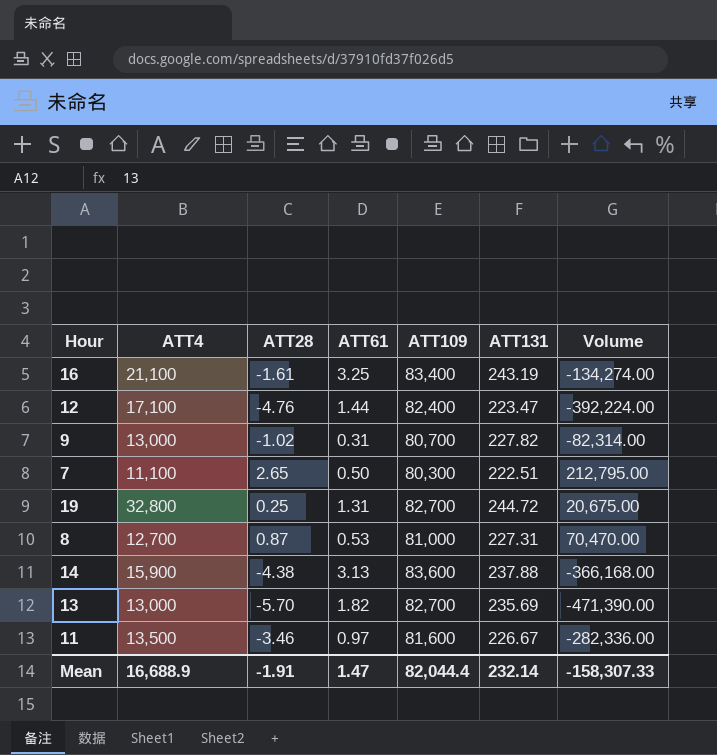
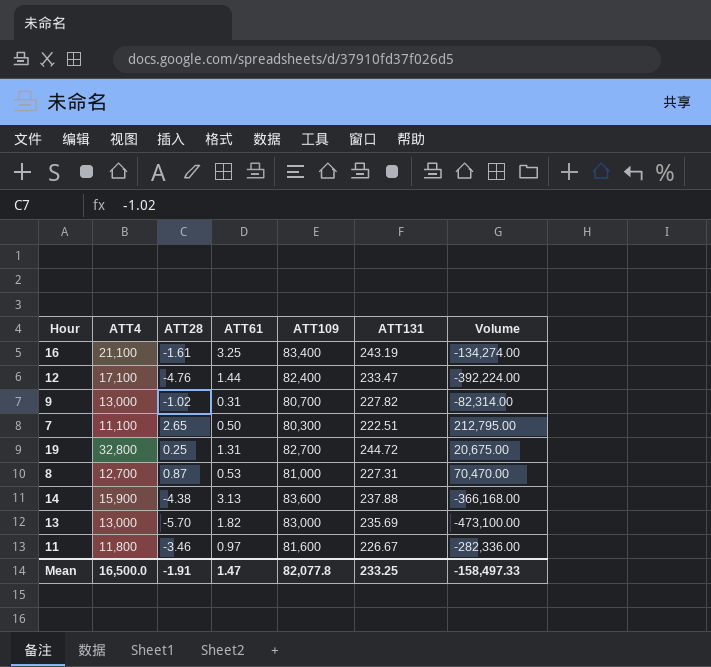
12 | ATT131: 223.47 -> 233.47
13 | ATT109: 82,700 -> 83,000
13 | Volume: -471,390.00 -> -473,100.00
11 | ATT4: 13,500 -> 11,800
Mean | ATT4: 16,688.9 -> 16,500.0
Mean | ATT109: 82,044.4 -> 82,077.8
Mean | ATT131: 232.14 -> 233.25
Mean | Volume: -158,307.33 -> -158,497.33

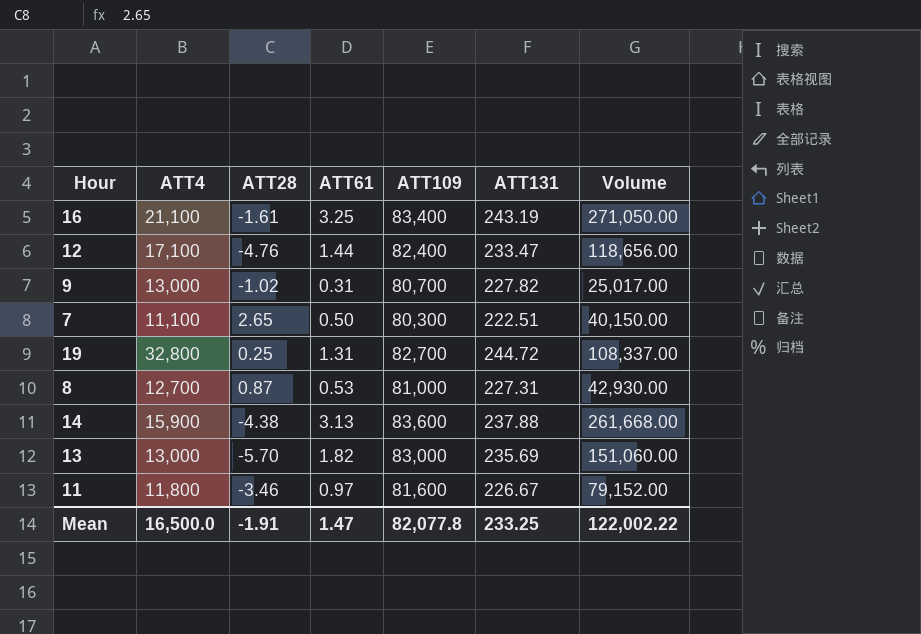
column Volume | formula: [ATT28] * [ATT109] -> [ATT61] * [ATT109]
Mean | Volume: -158,497.33 -> 122,002.22

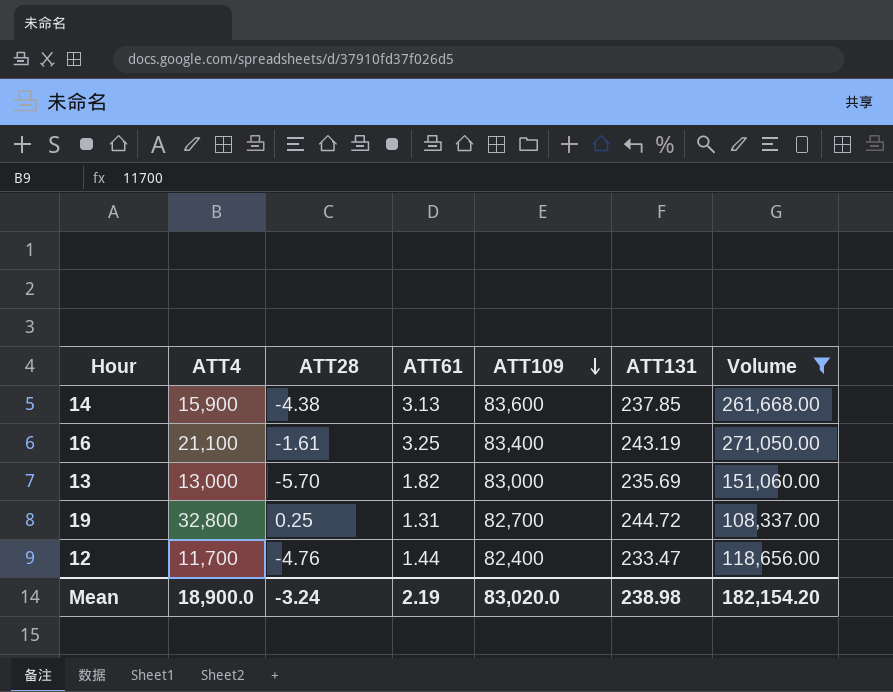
filter: none -> Volume >= 108,337.00
row order: none -> ATT109 descending
14 | ATT131: 237.88 -> 237.85
12 | ATT4: 17,100 -> 11,700
Mean | ATT4: 16,500.0 -> 18,900.0
Mean | ATT28: -1.91 -> -3.24
Mean | ATT61: 1.47 -> 2.19
Mean | ATT109: 82,077.8 -> 83,020.0
Mean | ATT131: 233.25 -> 238.98
Mean | Volume: 122,002.22 -> 182,154.20

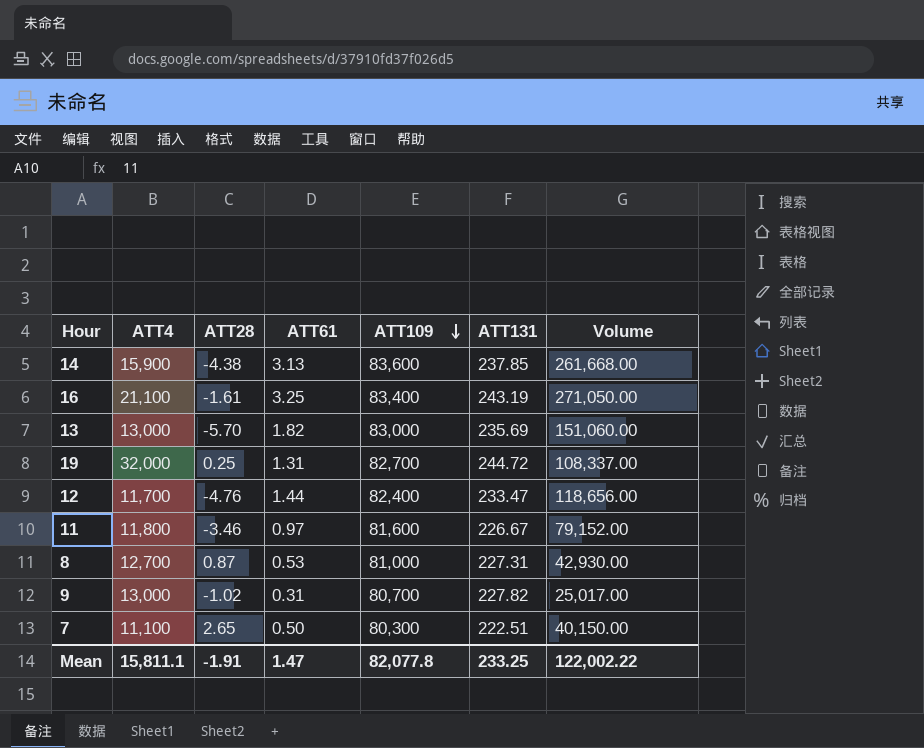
filter: Volume >= 108,337.00 -> none
19 | ATT4: 32,800 -> 32,000
Mean | ATT4: 18,900.0 -> 15,811.1
Mean | ATT28: -3.24 -> -1.91
Mean | ATT61: 2.19 -> 1.47
Mean | ATT109: 83,020.0 -> 82,077.8
Mean | ATT131: 238.98 -> 233.25
Mean | Volume: 182,154.20 -> 122,002.22

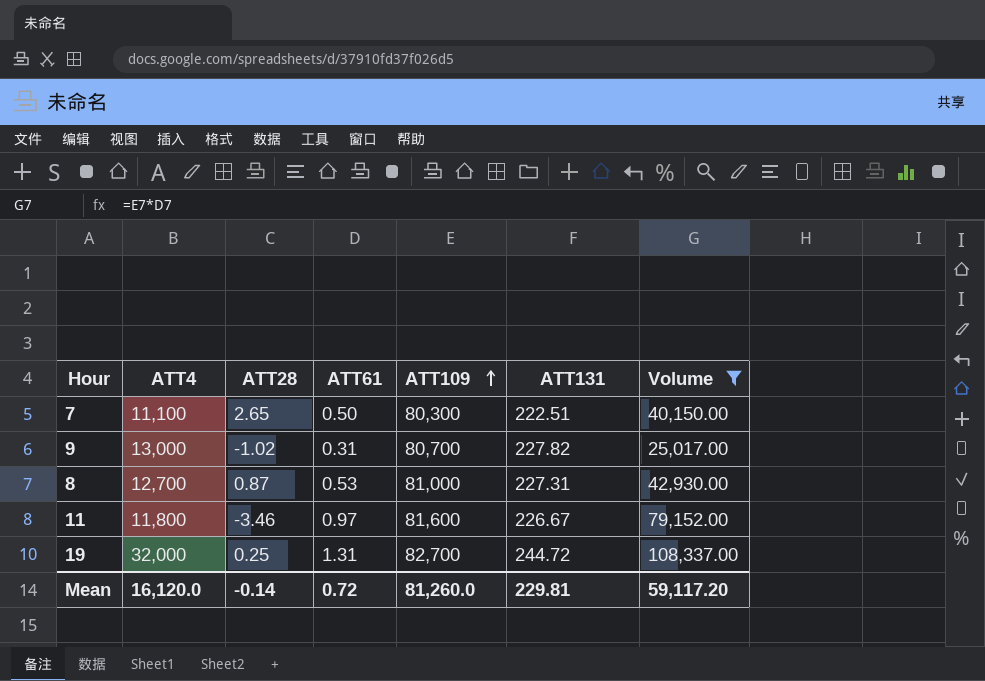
filter: none -> Volume <= 108,337.00
row order: ATT109 descending -> ATT109 ascending
Mean | ATT4: 15,811.1 -> 16,120.0
Mean | ATT28: -1.91 -> -0.14
Mean | ATT61: 1.47 -> 0.72
Mean | ATT109: 82,077.8 -> 81,260.0
Mean | ATT131: 233.25 -> 229.81
Mean | Volume: 122,002.22 -> 59,117.20

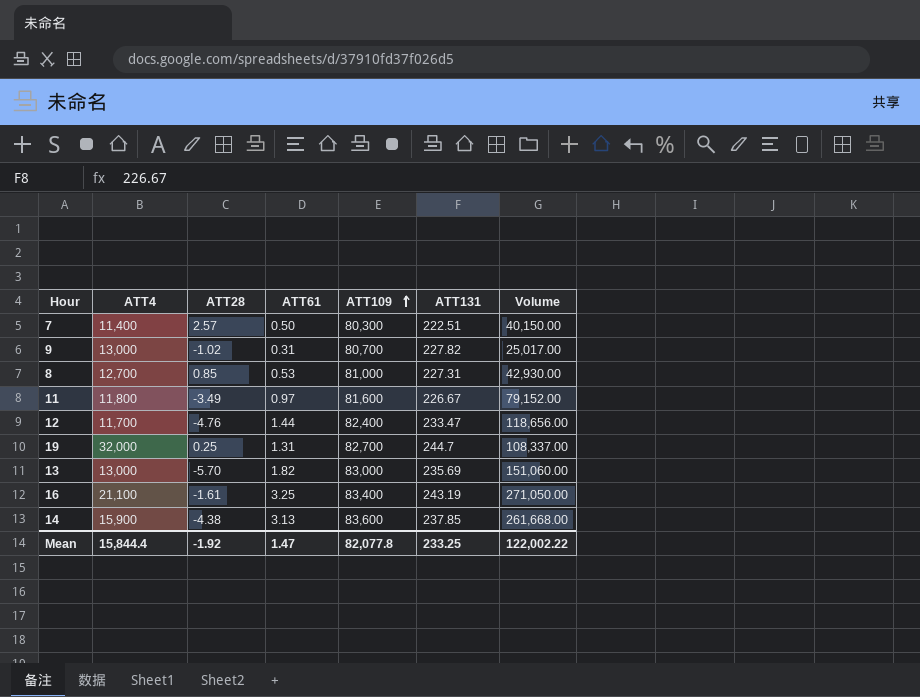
filter: Volume <= 108,337.00 -> none
7 | ATT4: 11,100 -> 11,400
7 | ATT28: 2.65 -> 2.57
8 | ATT28: 0.87 -> 0.85
11 | ATT28: -3.46 -> -3.49
19 | ATT131: 244.72 -> 244.7
Mean | ATT4: 16,120.0 -> 15,844.4
Mean | ATT28: -0.14 -> -1.92
Mean | ATT61: 0.72 -> 1.47
Mean | ATT109: 81,260.0 -> 82,077.8
Mean | ATT131: 229.81 -> 233.25
Mean | Volume: 59,117.20 -> 122,002.22

